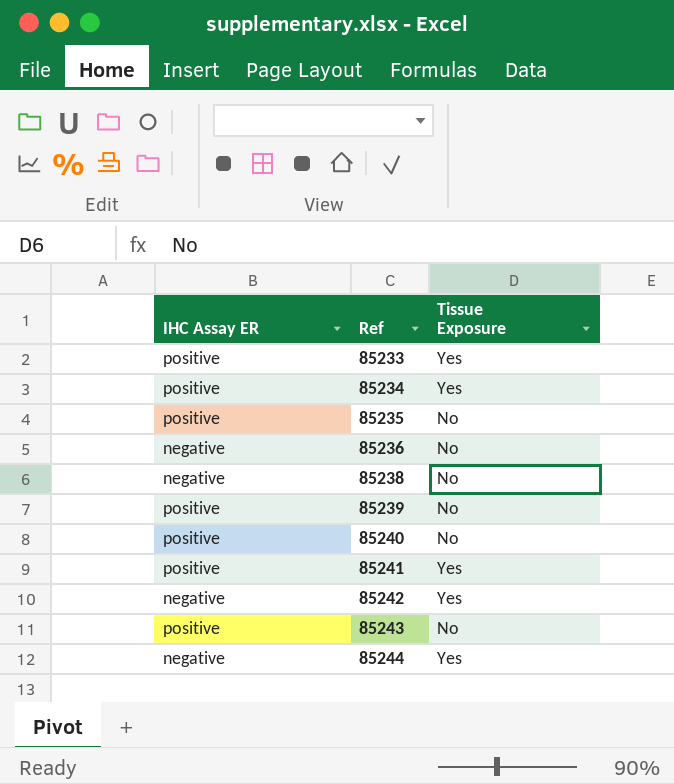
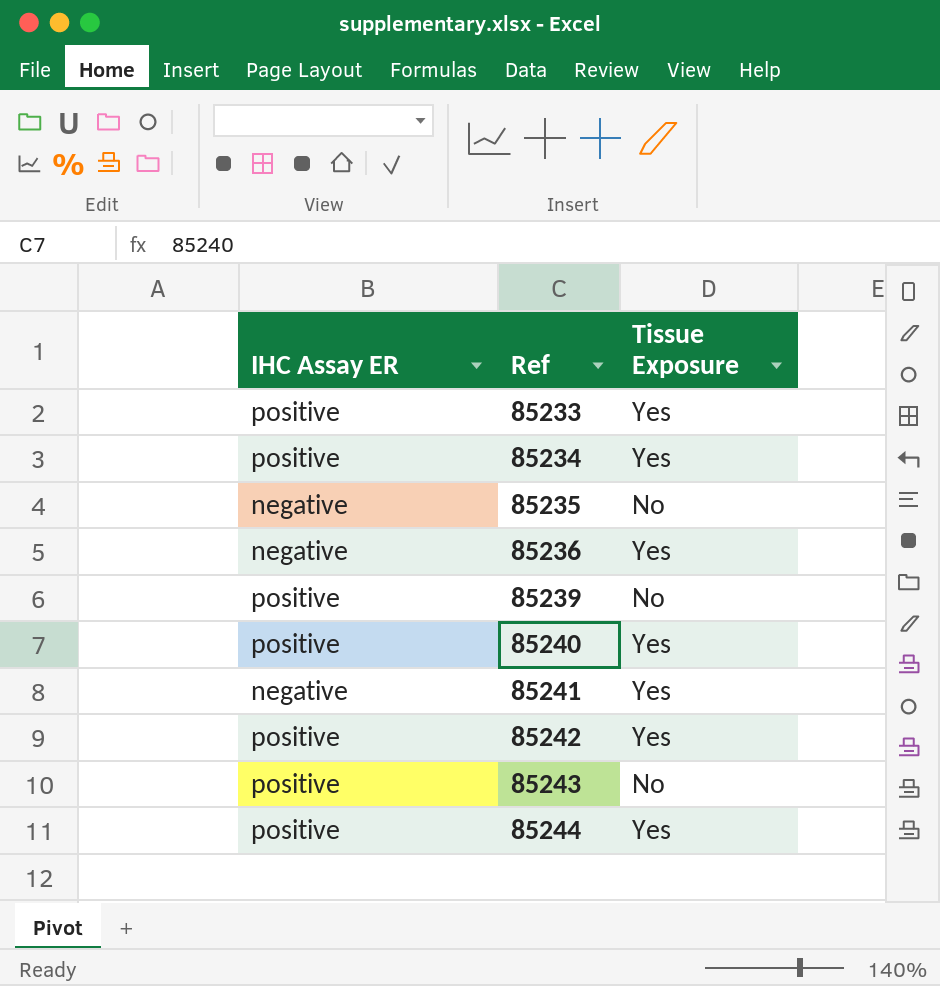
row 85238: negative | No -> none
85235 | IHC Assay ER: positive -> negative
85236 | Tissue Exposure: No -> Yes
85240 | Tissue Exposure: No -> Yes
85241 | IHC Assay ER: positive -> negative
85242 | IHC Assay ER: negative -> positive
85244 | IHC Assay ER: negative -> positive

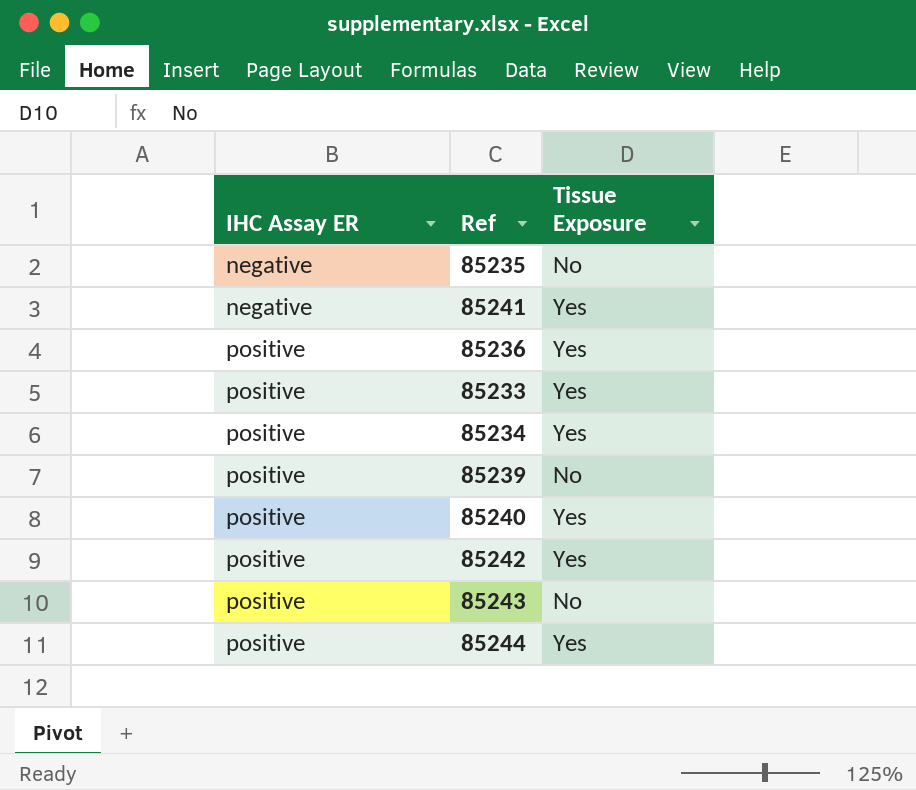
row order: Ref ascending -> IHC Assay ER ascending
85236 | IHC Assay ER: negative -> positive

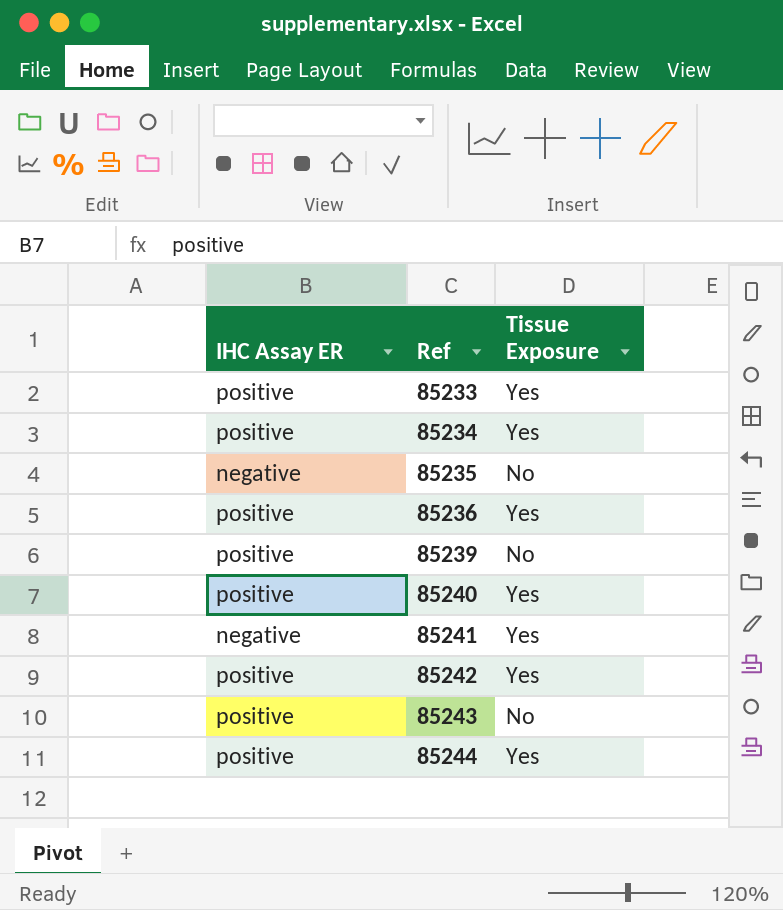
row order: IHC Assay ER ascending -> Ref ascending

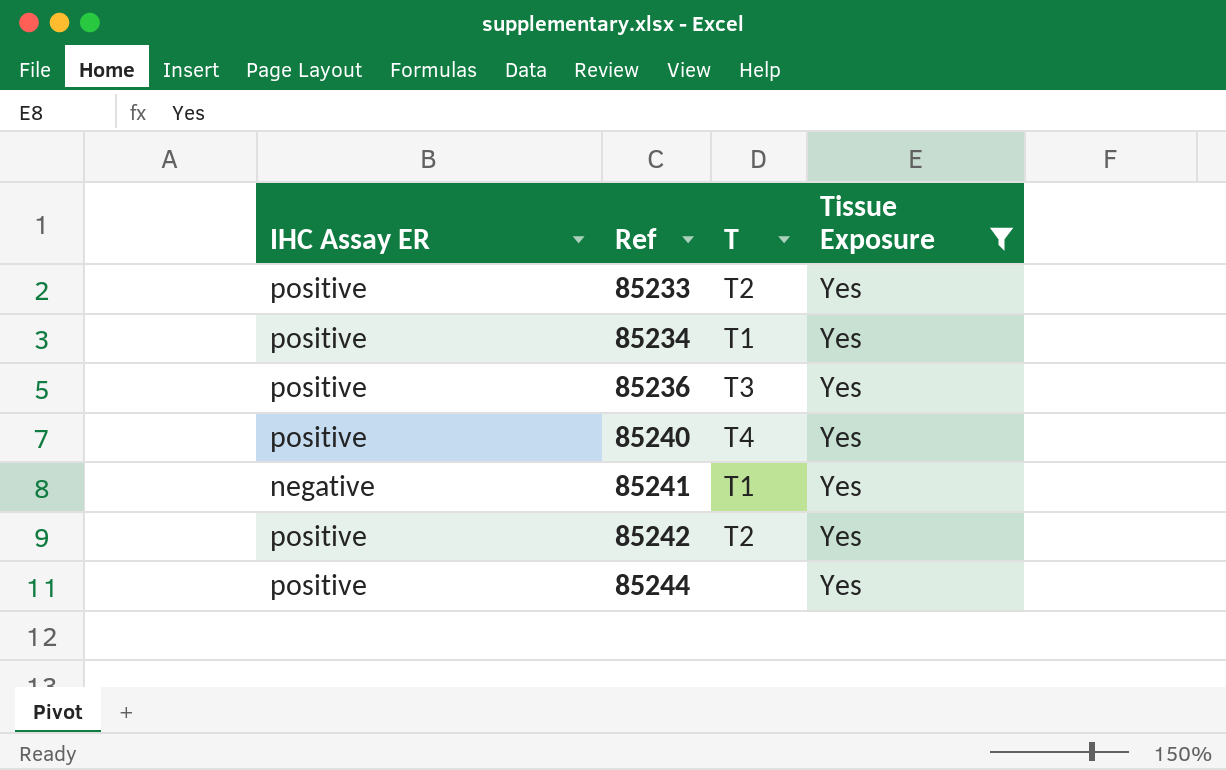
filter: none -> Tissue Exposure = Yes
column T | position: none -> 3

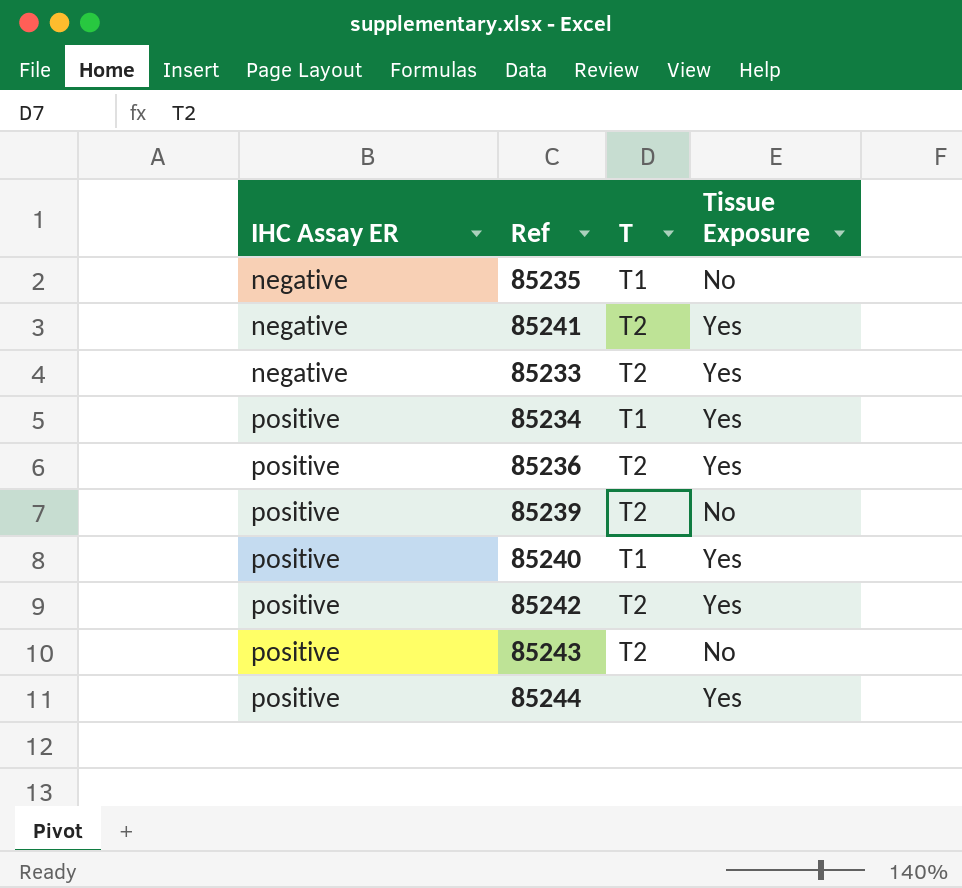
filter: Tissue Exposure = Yes -> none
row order: Ref ascending -> IHC Assay ER ascending
85241 | T: T1 -> T2
85233 | IHC Assay ER: positive -> negative
85236 | T: T3 -> T2
85240 | T: T4 -> T1

